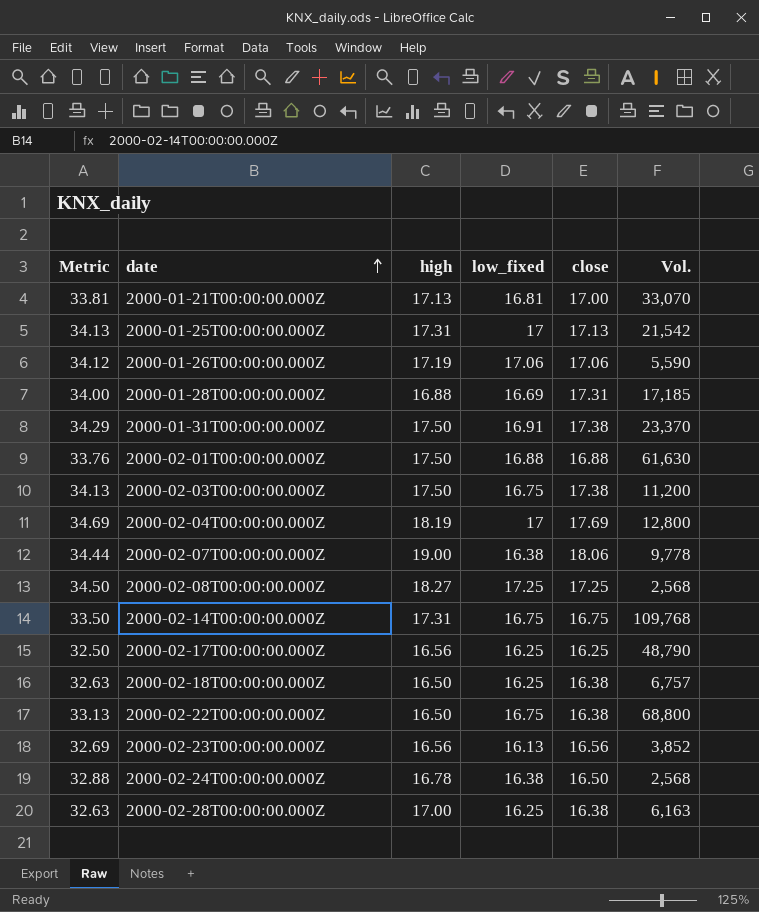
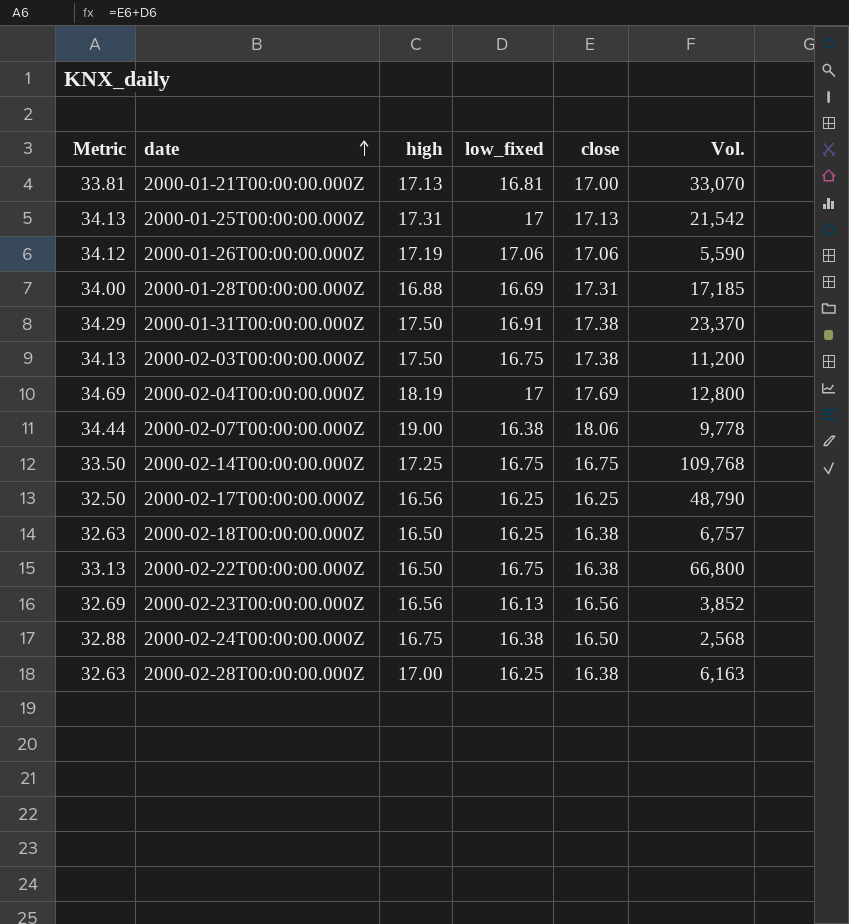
row 2000-02-01T00:00:00.000Z: 33.76 | 17.50 | 16.88 | 16.88 | 61,630 -> none
row 2000-02-08T00:00:00.000Z: 34.50 | 18.27 | 17.25 | 17.25 | 2,568 -> none
2000-02-14T00:00:00.000Z | high: 17.31 -> 17.25
2000-02-22T00:00:00.000Z | Vol.: 68,800 -> 66,800
2000-02-24T00:00:00.000Z | high: 16.78 -> 16.75

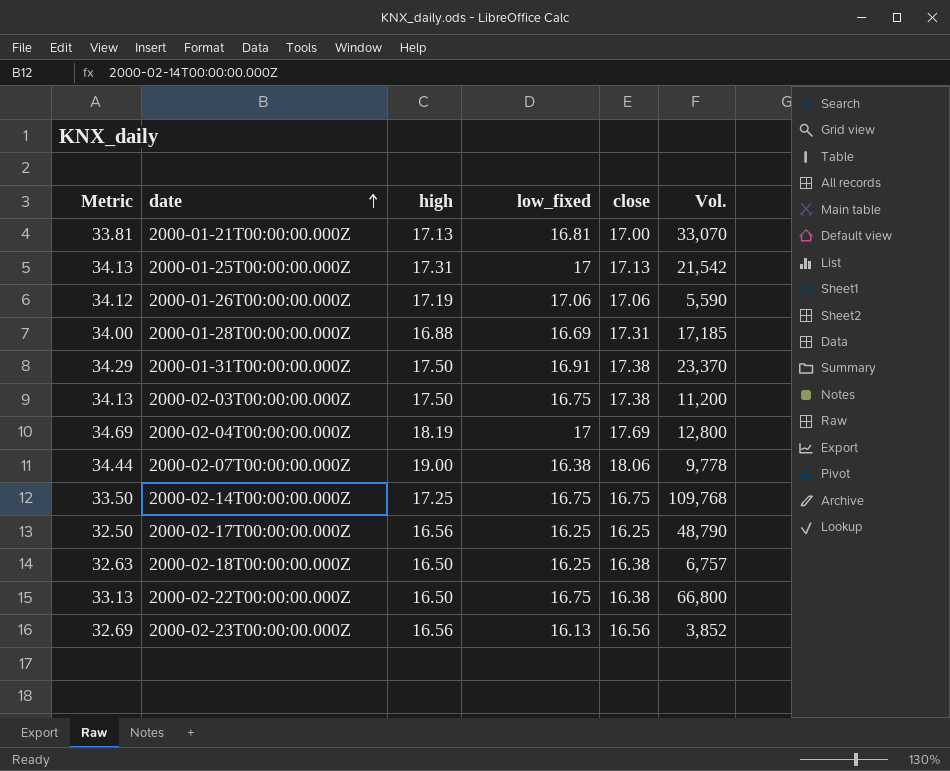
row 2000-02-24T00:00:00.000Z: 32.88 | 16.75 | 16.38 | 16.50 | 2,568 -> none
row 2000-02-28T00:00:00.000Z: 32.63 | 17.00 | 16.25 | 16.38 | 6,163 -> none

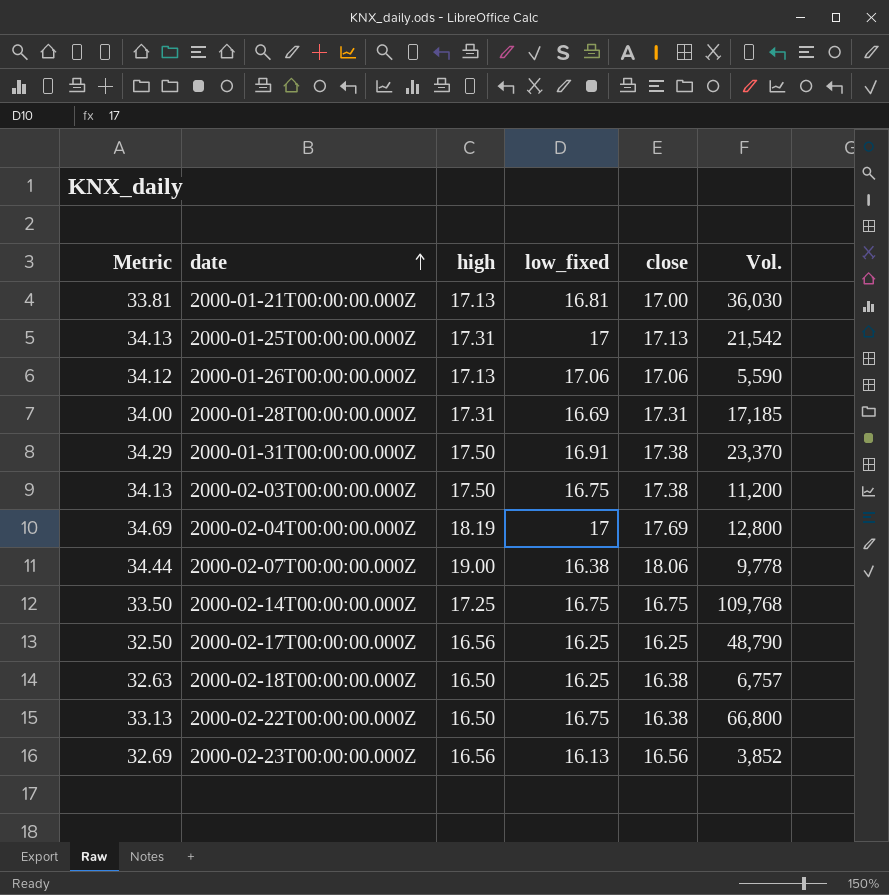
2000-01-21T00:00:00.000Z | Vol.: 33,070 -> 36,030
2000-01-26T00:00:00.000Z | high: 17.19 -> 17.13
2000-01-28T00:00:00.000Z | high: 16.88 -> 17.31

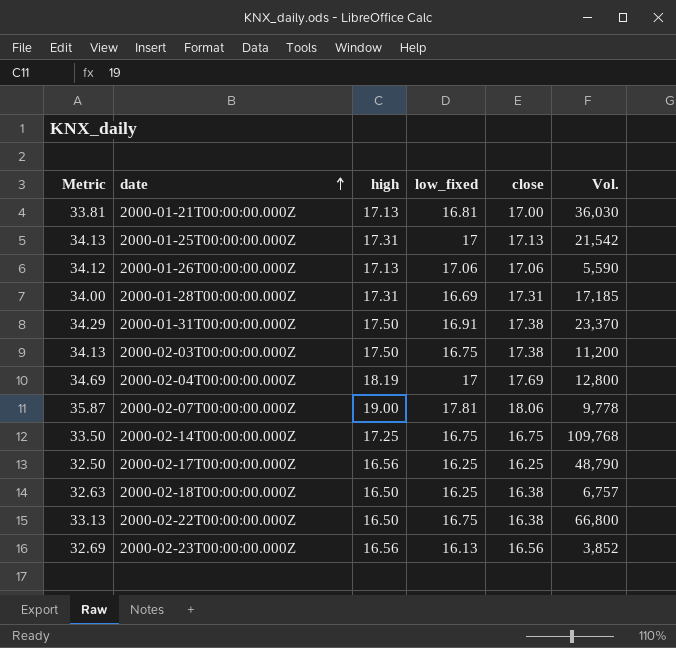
2000-02-07T00:00:00.000Z | Metric: 34.44 -> 35.87
2000-02-07T00:00:00.000Z | low_fixed: 16.38 -> 17.81

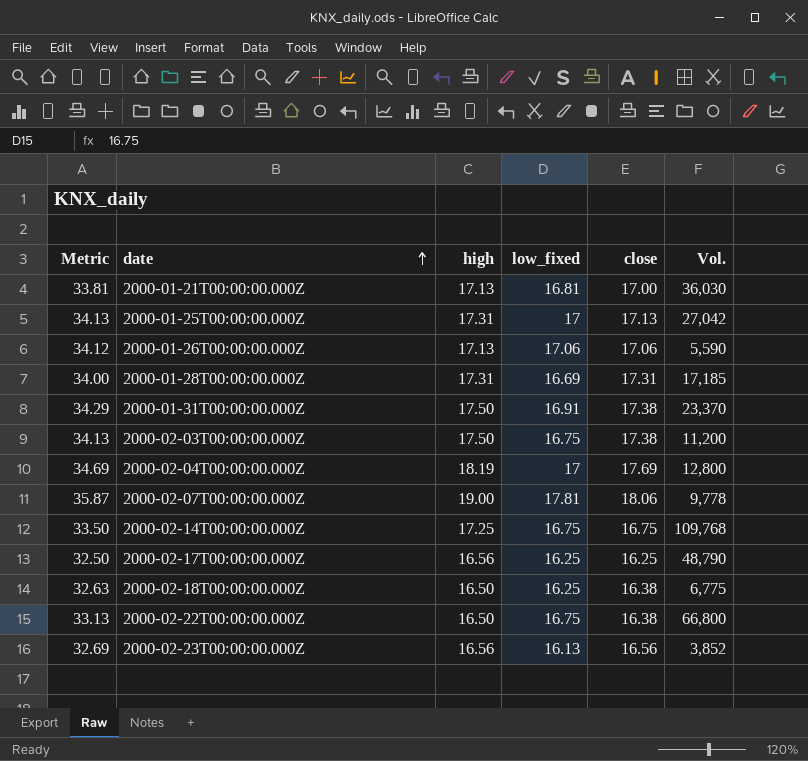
2000-01-25T00:00:00.000Z | Vol.: 21,542 -> 27,042
2000-02-18T00:00:00.000Z | Vol.: 6,757 -> 6,775

